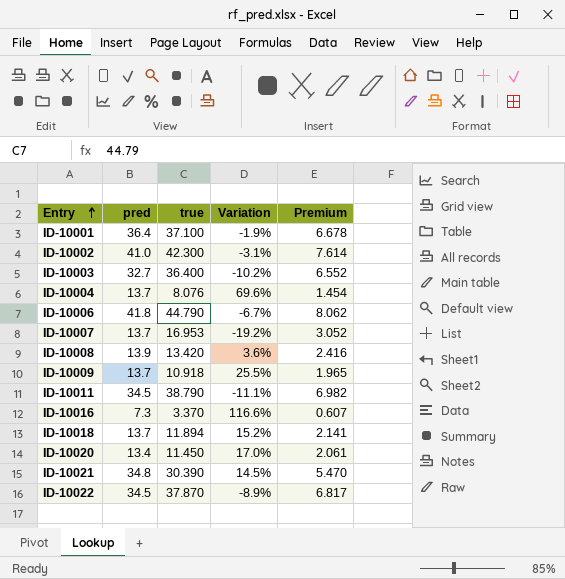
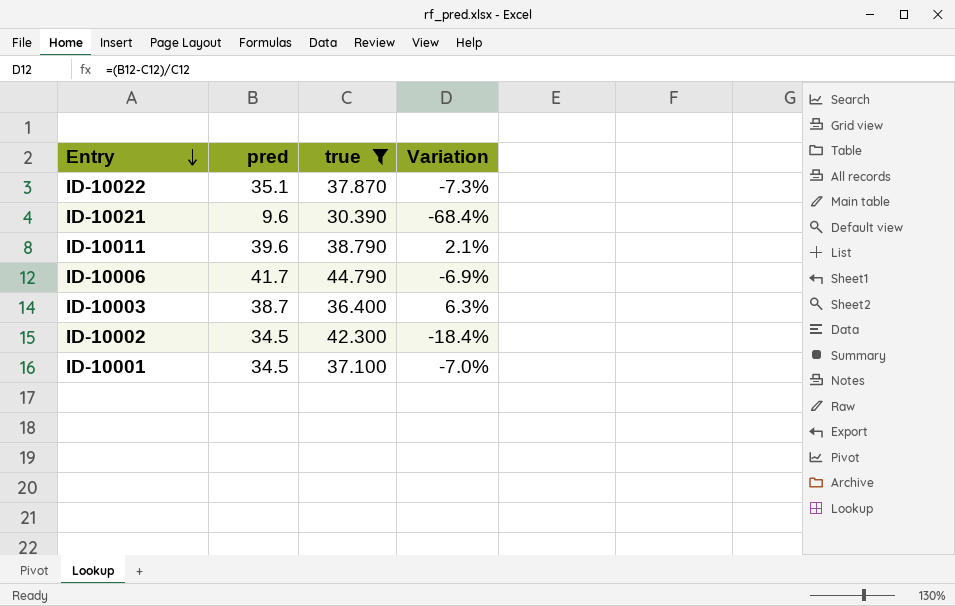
filter: none -> true >= 30.390
row order: Entry ascending -> Entry descending
column Premium | formula: [true] * 0.18 -> none
ID-10022 | pred: 34.5 -> 35.1
ID-10022 | Variation: -8.9% -> -7.3%
ID-10021 | pred: 34.8 -> 9.6
ID-10021 | Variation: 14.5% -> -68.4%
ID-10011 | pred: 34.5 -> 39.6
ID-10011 | Variation: -11.1% -> 2.1%
ID-10006 | pred: 41.8 -> 41.7
ID-10006 | Variation: -6.7% -> -6.9%
ID-10003 | pred: 32.7 -> 38.7
ID-10003 | Variation: -10.2% -> 6.3%
ID-10002 | pred: 41.0 -> 34.5
ID-10002 | Variation: -3.1% -> -18.4%
ID-10001 | pred: 36.4 -> 34.5
ID-10001 | Variation: -1.9% -> -7.0%

